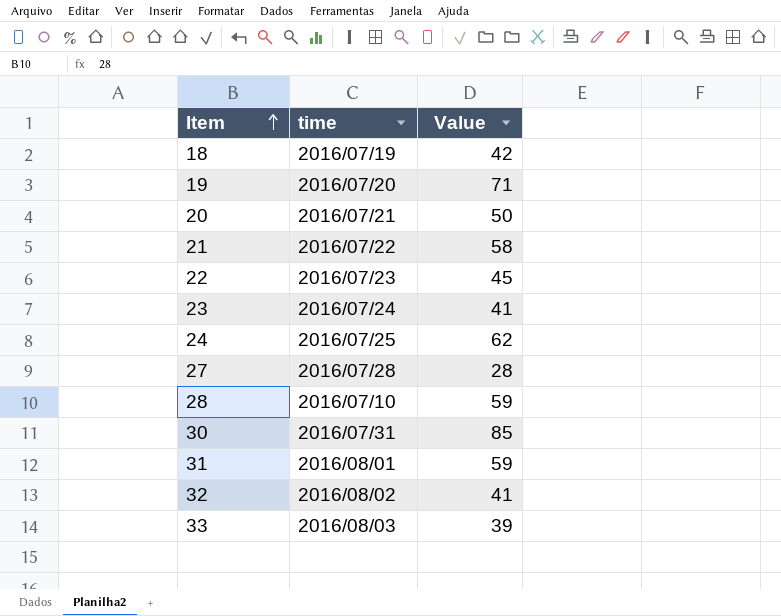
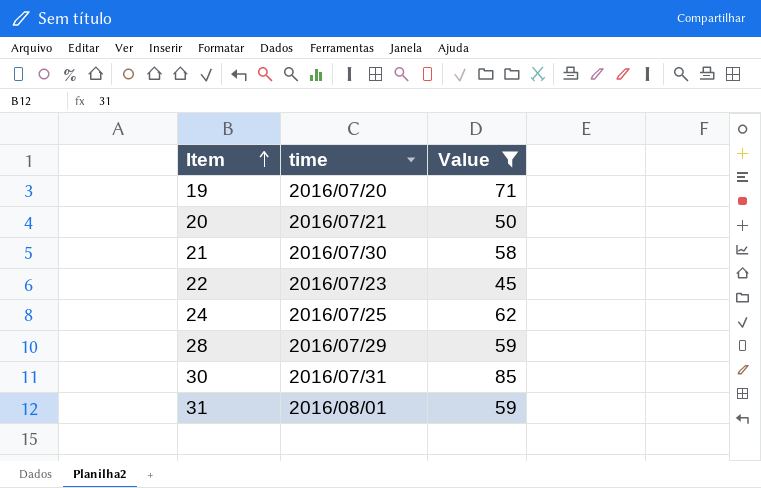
filter: none -> Value >= 45
21 | time: 2016/07/22 -> 2016/07/30
28 | time: 2016/07/10 -> 2016/07/29

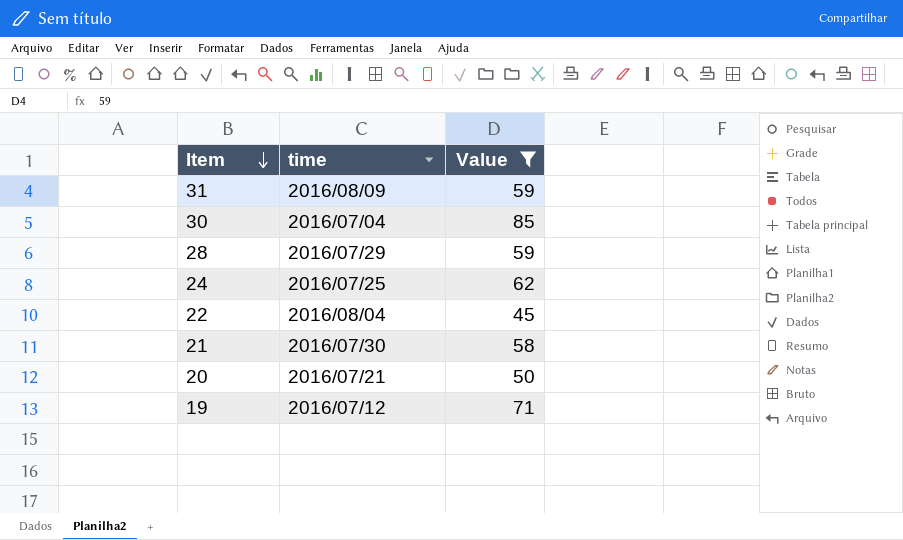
row order: Item ascending -> Item descending
31 | time: 2016/08/01 -> 2016/08/09
30 | time: 2016/07/31 -> 2016/07/04
22 | time: 2016/07/23 -> 2016/08/04
19 | time: 2016/07/20 -> 2016/07/12

